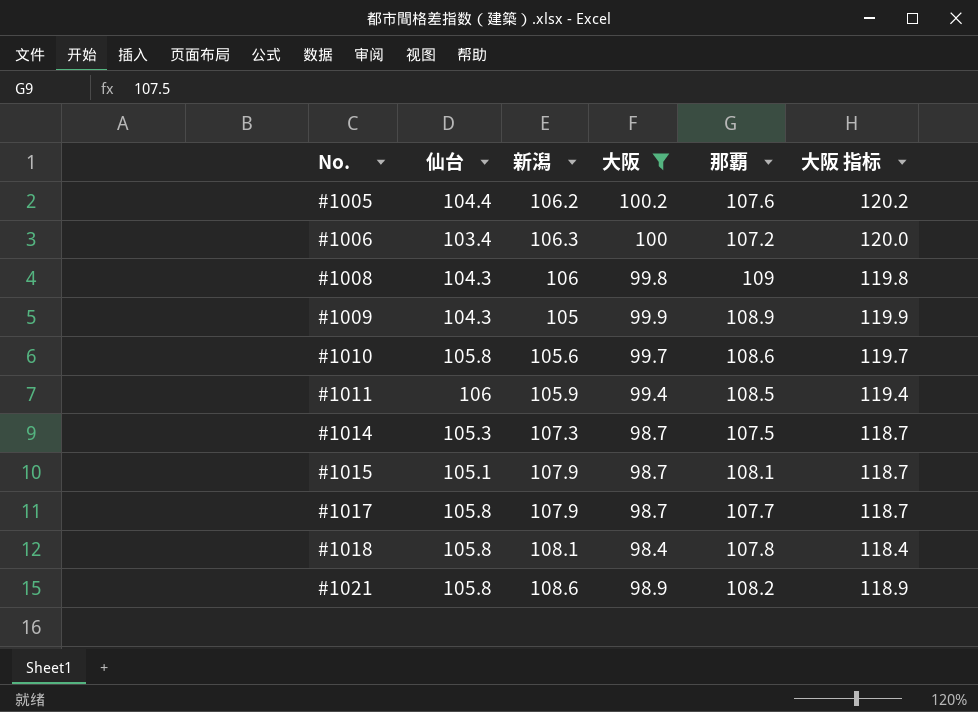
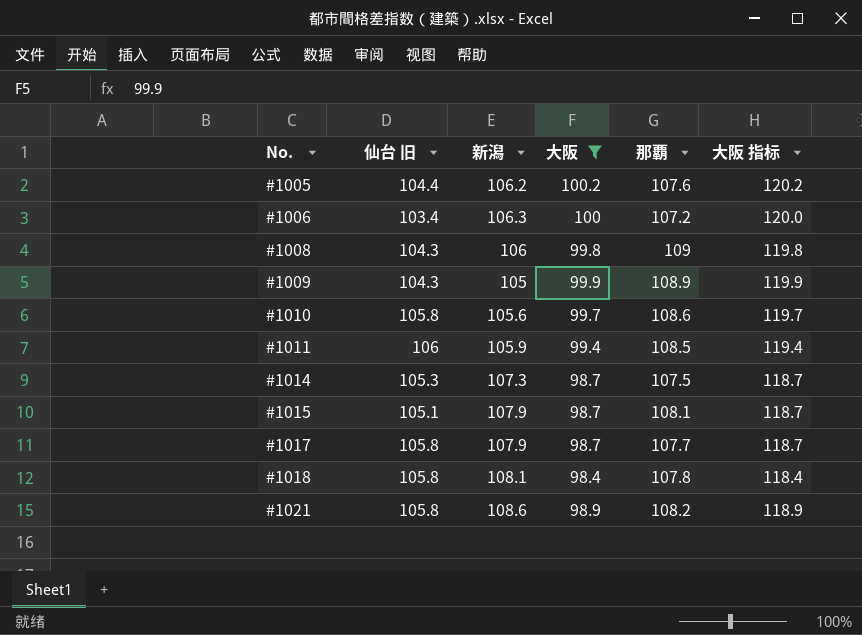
column name: 仙台 -> 仙台 旧

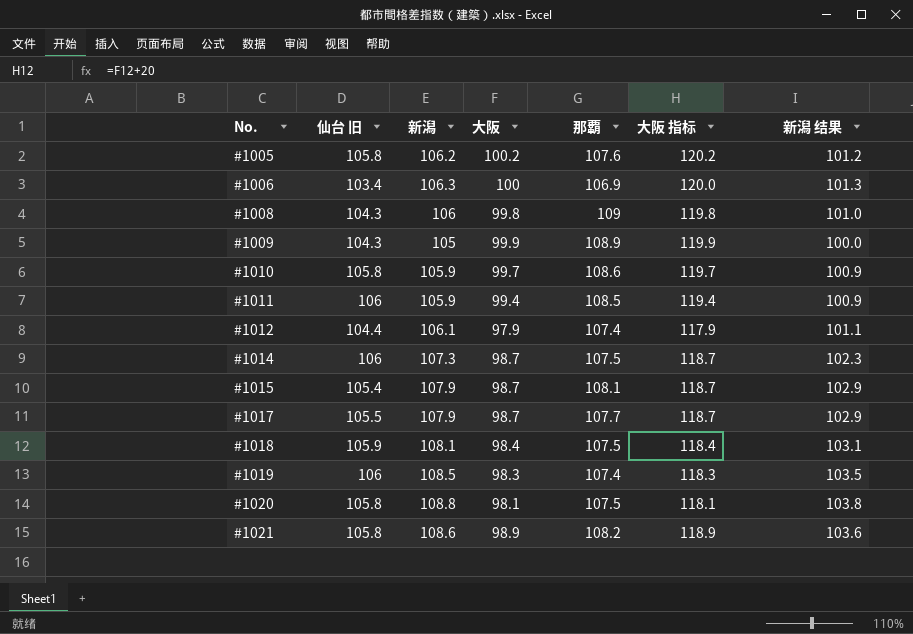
filter: 大阪 >= 98.4 -> none
column 新潟 结果 | formula: none -> [新潟] - 5
#1005 | 仙台 旧: 104.4 -> 105.8
#1006 | 那覇: 107.2 -> 106.9
#1010 | 新潟: 105.6 -> 105.9
#1014 | 仙台 旧: 105.3 -> 106
#1015 | 仙台 旧: 105.1 -> 105.4
#1017 | 仙台 旧: 105.8 -> 105.5
#1018 | 仙台 旧: 105.8 -> 105.9
#1018 | 那覇: 107.8 -> 107.5

